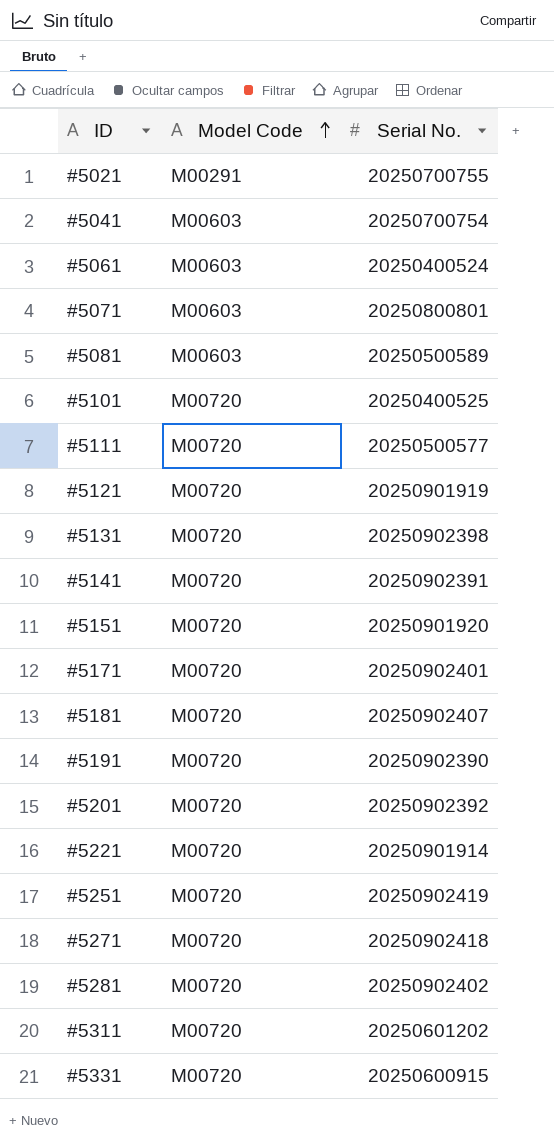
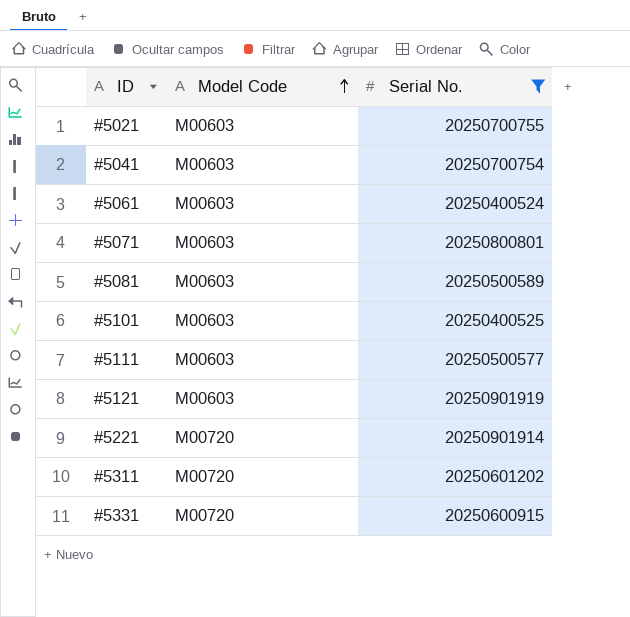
filter: none -> Serial No. <= 20250901919
#5021 | Model Code: M00291 -> M00603
#5101 | Model Code: M00720 -> M00603
#5111 | Model Code: M00720 -> M00603
#5121 | Model Code: M00720 -> M00603

